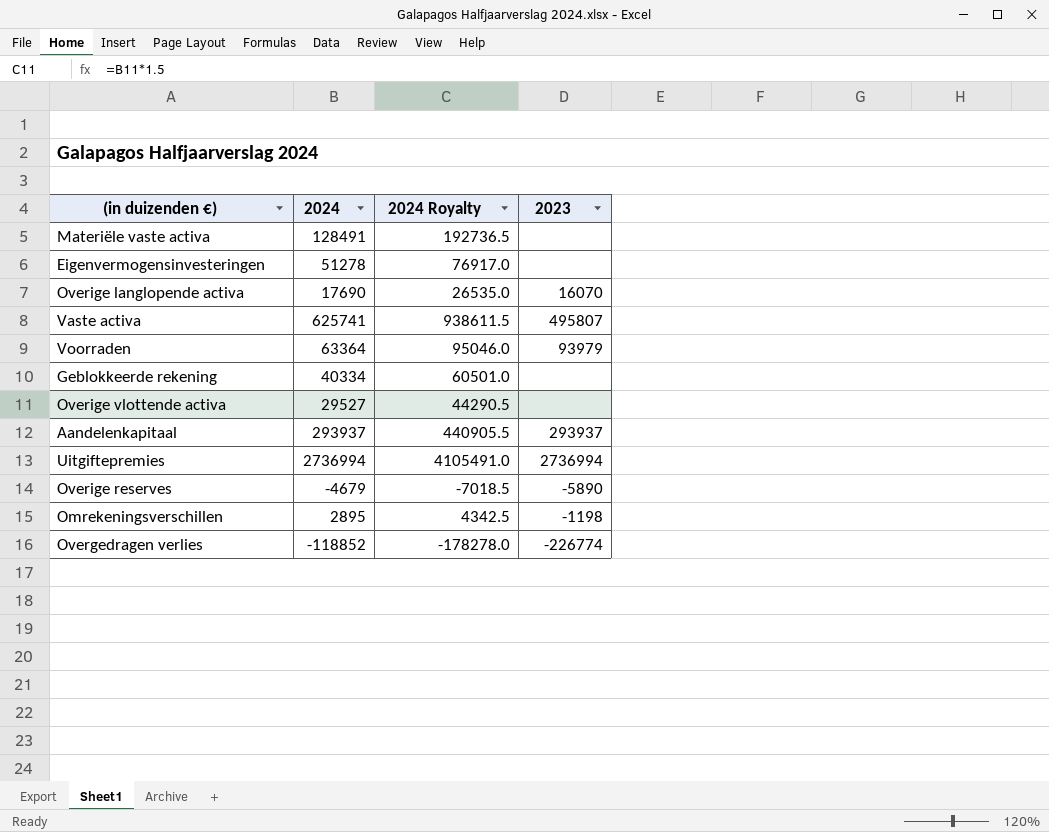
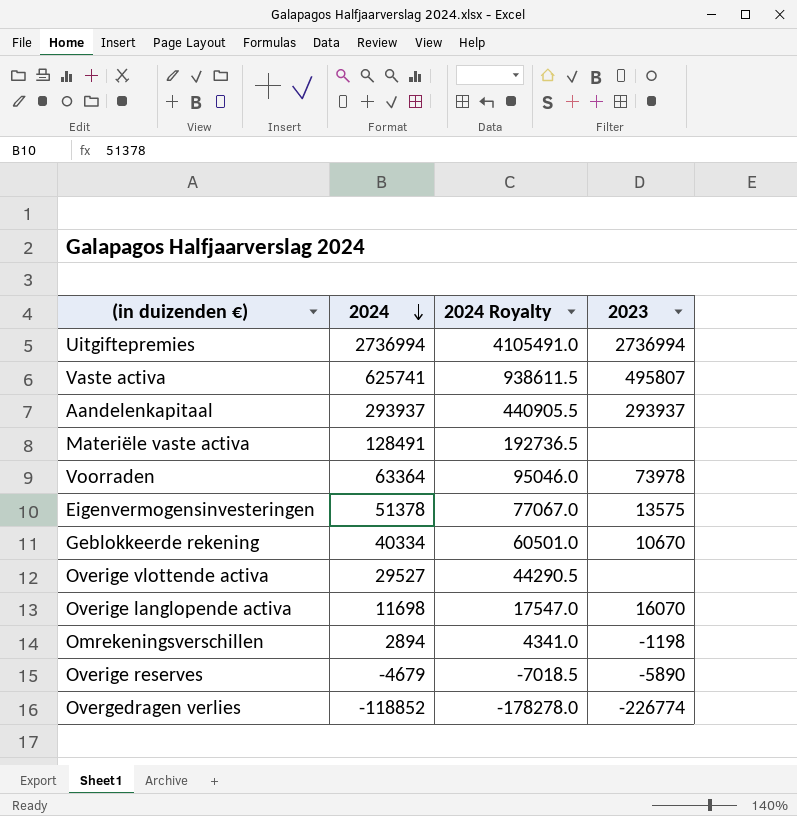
row order: none -> 2024 descending
Voorraden | 2023: 93979 -> 73978
Eigenvermogensinvesteringen | 2024: 51278 -> 51378
Eigenvermogensinvesteringen | 2024 Royalty: 76917.0 -> 77067.0
Eigenvermogensinvesteringen | 2023: none -> 13575
Geblokkeerde rekening | 2023: none -> 10670
Overige langlopende activa | 2024: 17690 -> 11698
Overige langlopende activa | 2024 Royalty: 26535.0 -> 17547.0
Omrekeningsverschillen | 2024: 2895 -> 2894
Omrekeningsverschillen | 2024 Royalty: 4342.5 -> 4341.0

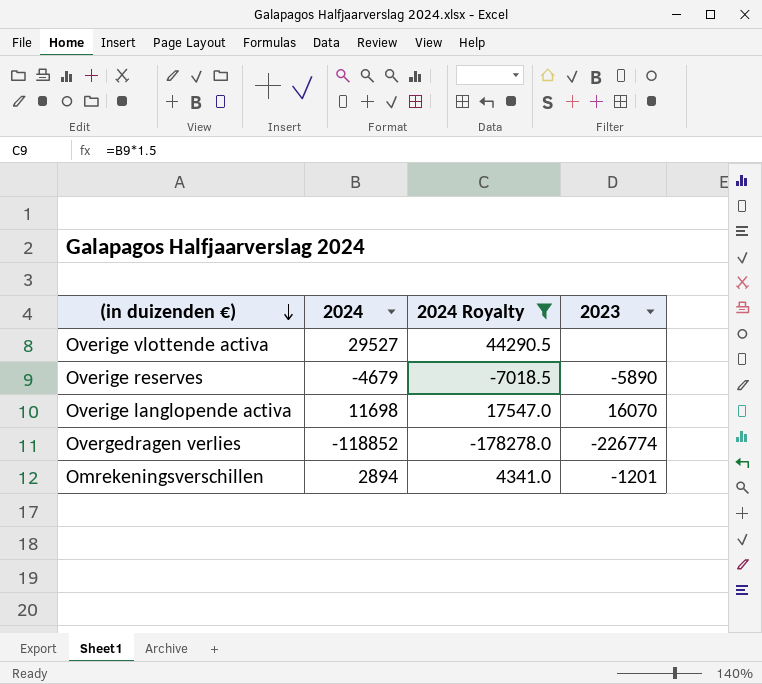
filter: none -> 2024 Royalty <= 44290.5
row order: 2024 descending -> (in duizenden €) descending
Omrekeningsverschillen | 2023: -1198 -> -1201

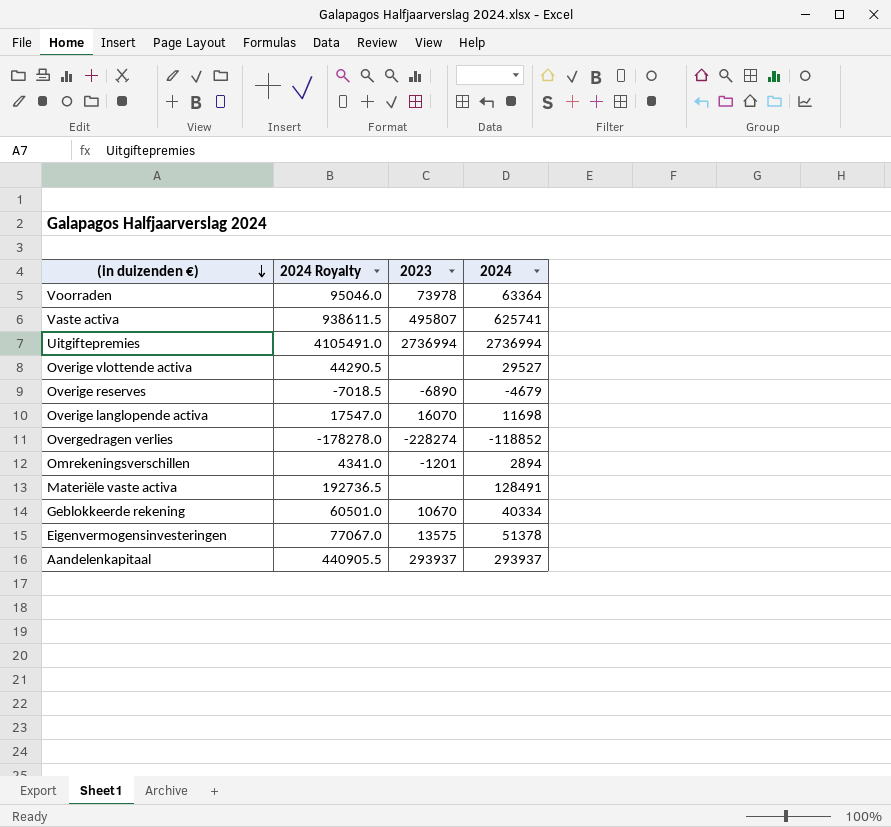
filter: 2024 Royalty <= 44290.5 -> none
column 2024 | position: 2 -> 4
Overige reserves | 2023: -5890 -> -6890
Overgedragen verlies | 2023: -226774 -> -228274

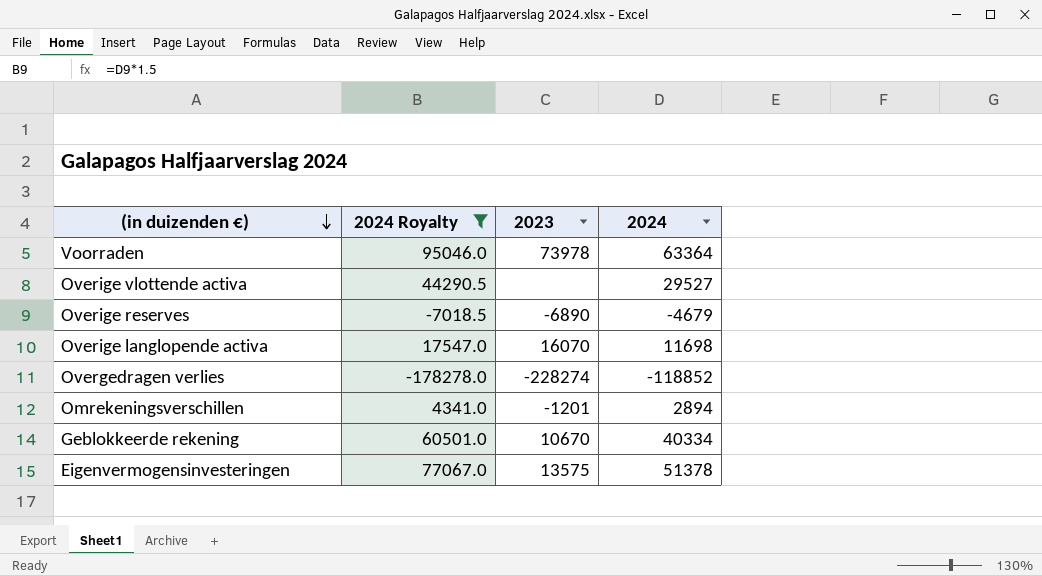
filter: none -> 2024 Royalty <= 95046.0

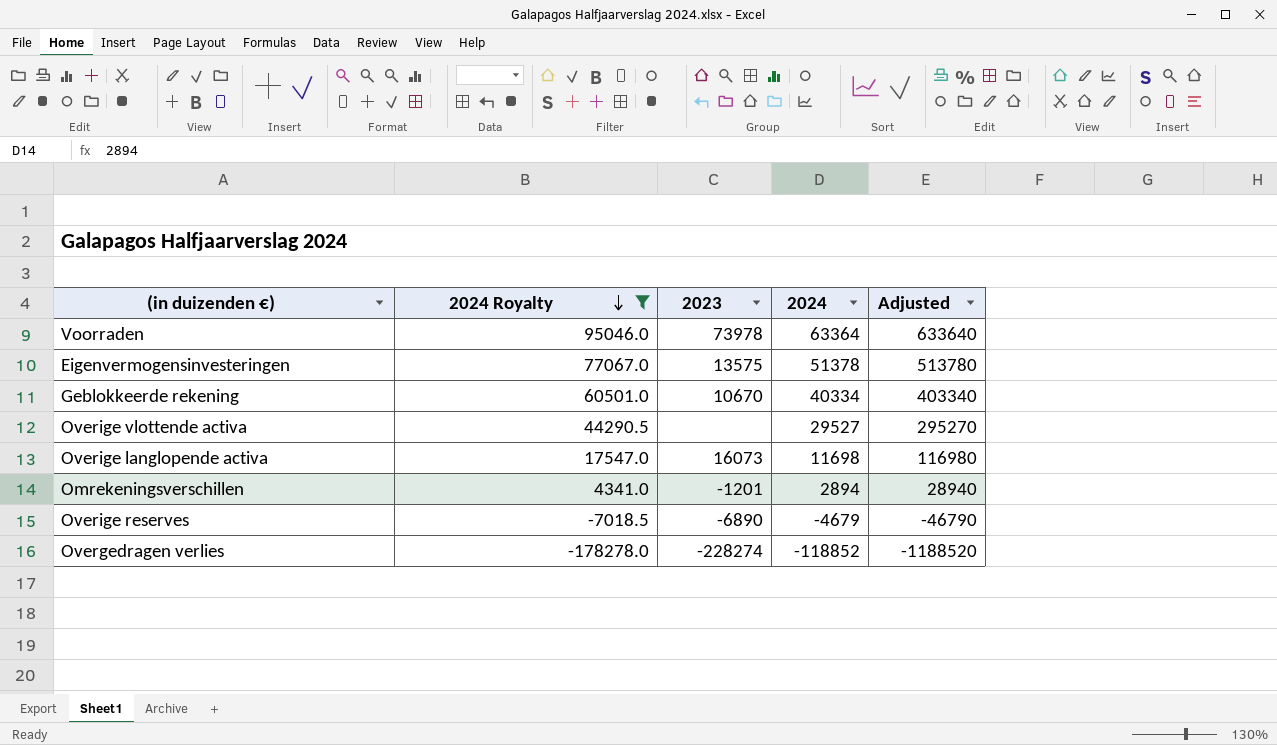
row order: (in duizenden €) descending -> 2024 Royalty descending
column Adjusted | formula: none -> [2024] * 10
Overige langlopende activa | 2023: 16070 -> 16073

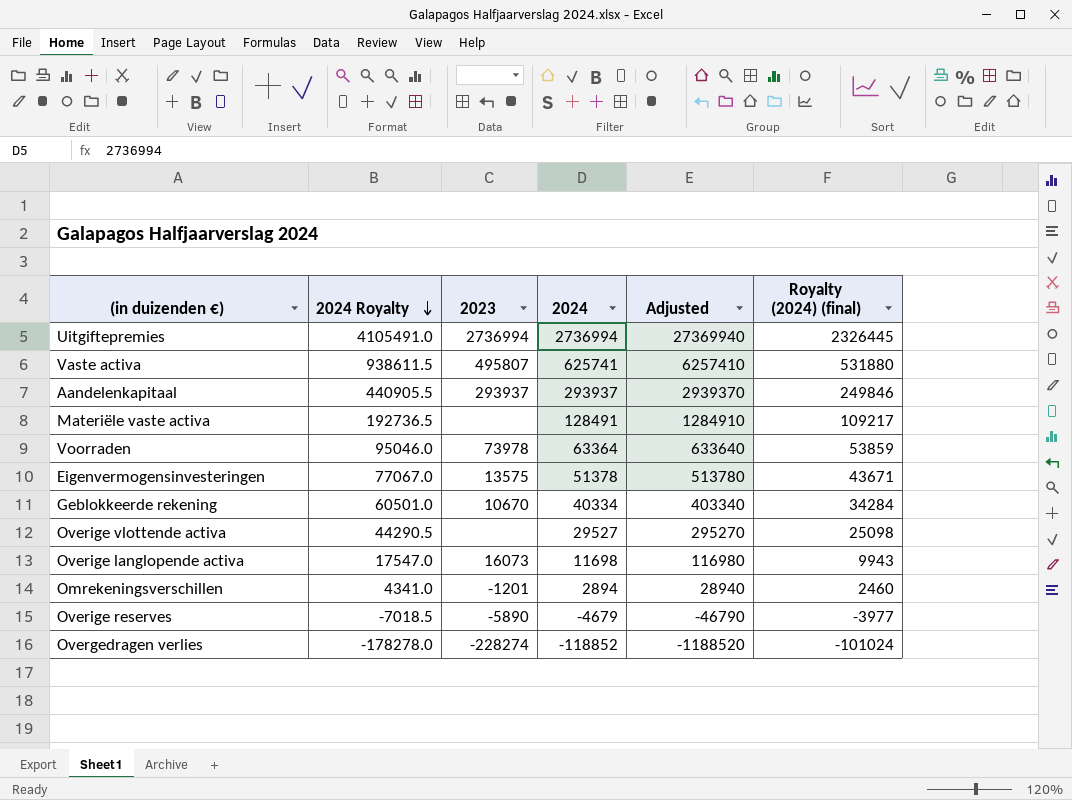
filter: 2024 Royalty <= 95046.0 -> none
column Royalty (2024) (final) | formula: none -> [2024] * 0.85
Overige reserves | 2023: -6890 -> -5890

